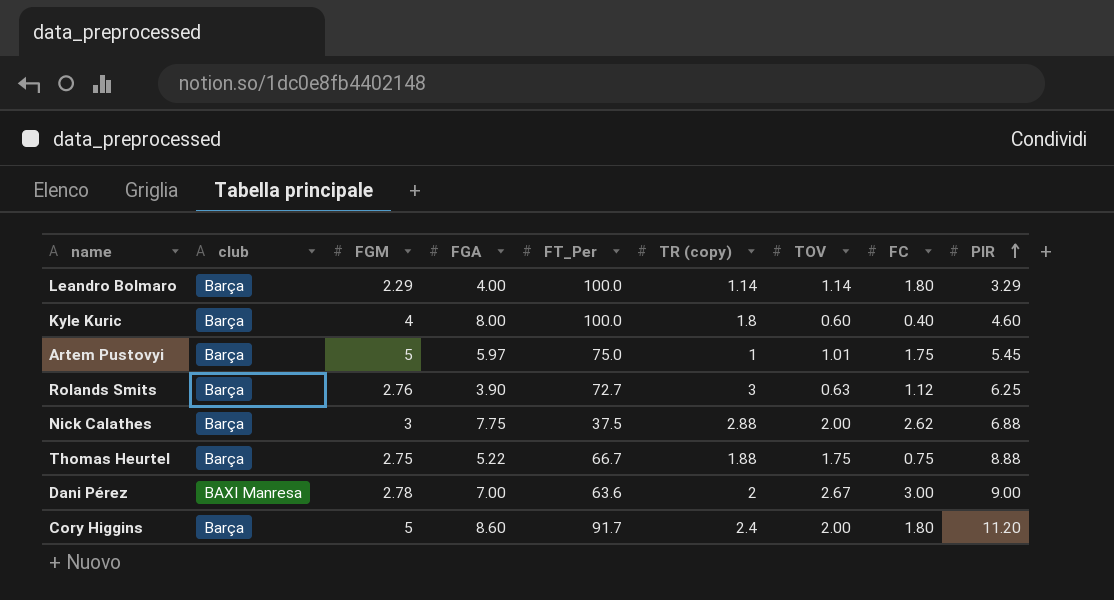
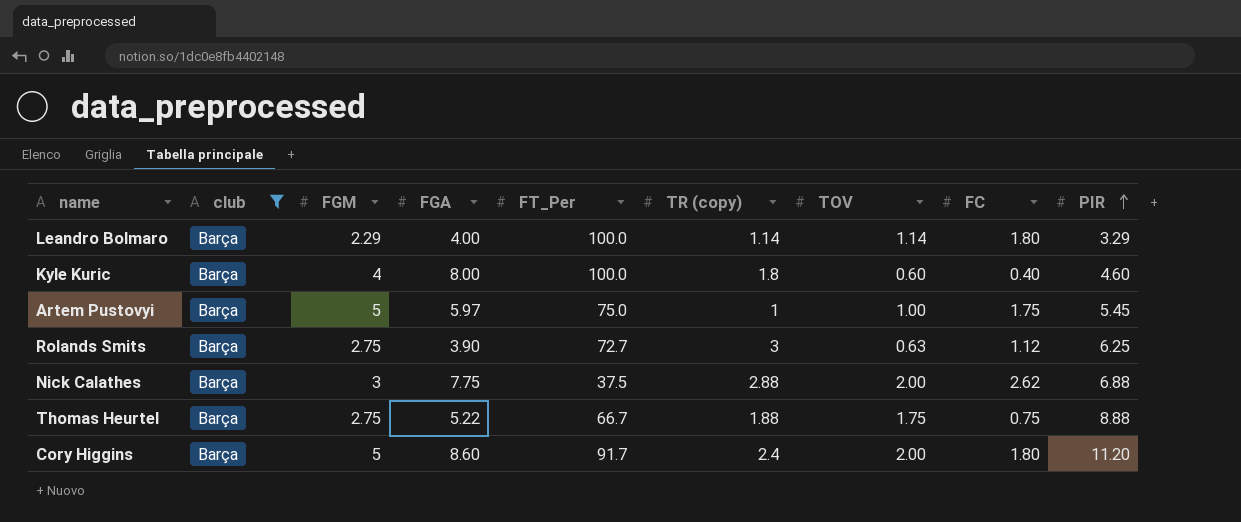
filter: none -> club = Barça
Artem Pustovyi | TOV: 1.01 -> 1.00
Rolands Smits | FGM: 2.76 -> 2.75

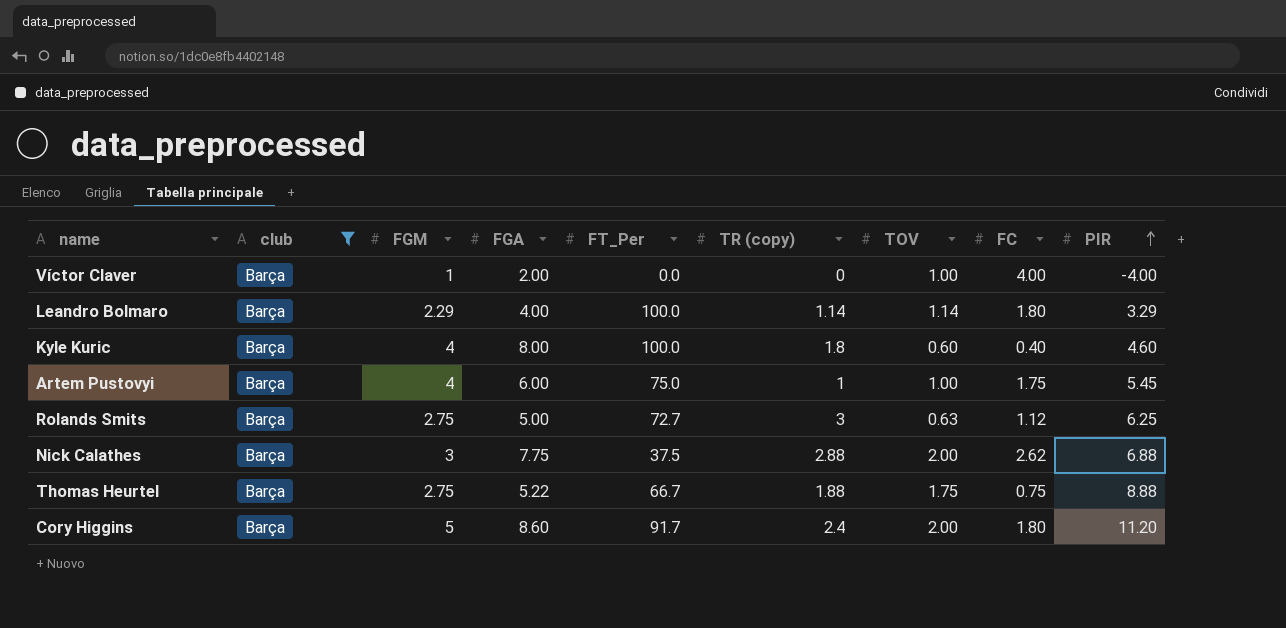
row Víctor Claver: none -> Barça | 1 | 2.00 | 0.0 | 0 | 1.00 | 4.00 | -4.00
Artem Pustovyi | FGM: 5 -> 4
Artem Pustovyi | FGA: 5.97 -> 6.00
Rolands Smits | FGA: 3.90 -> 5.00

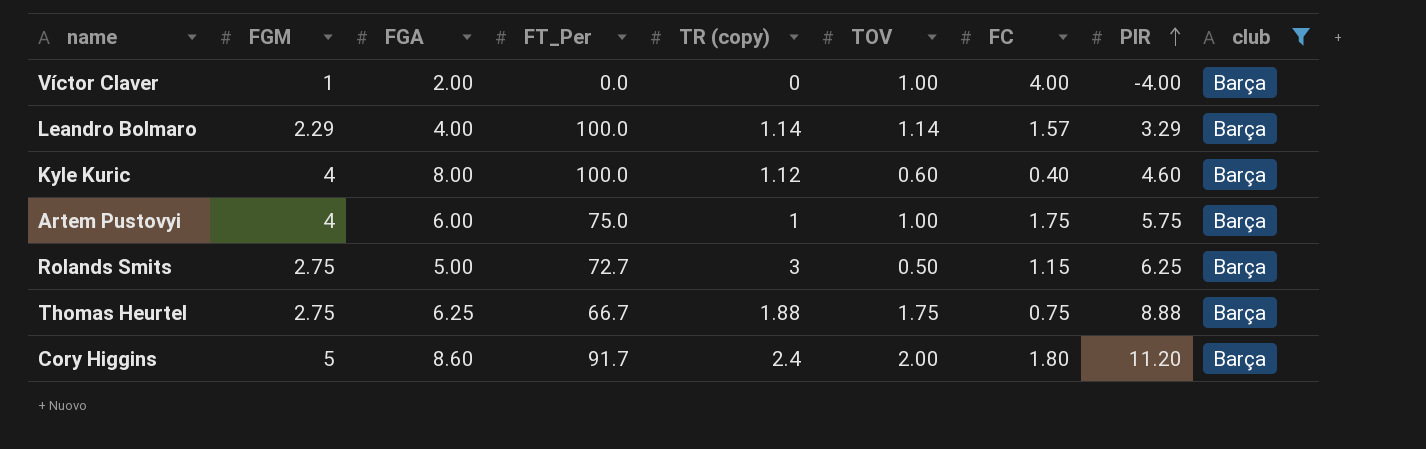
column club | position: 2 -> 9
row Nick Calathes: Barça | 3 | 7.75 | 37.5 | 2.88 | 2.00 | 2.62 | 6.88 -> none
Leandro Bolmaro | FC: 1.80 -> 1.57
Kyle Kuric | TR (copy): 1.8 -> 1.12
Artem Pustovyi | PIR: 5.45 -> 5.75
Rolands Smits | TOV: 0.63 -> 0.50
Rolands Smits | FC: 1.12 -> 1.15
Thomas Heurtel | FGA: 5.22 -> 6.25

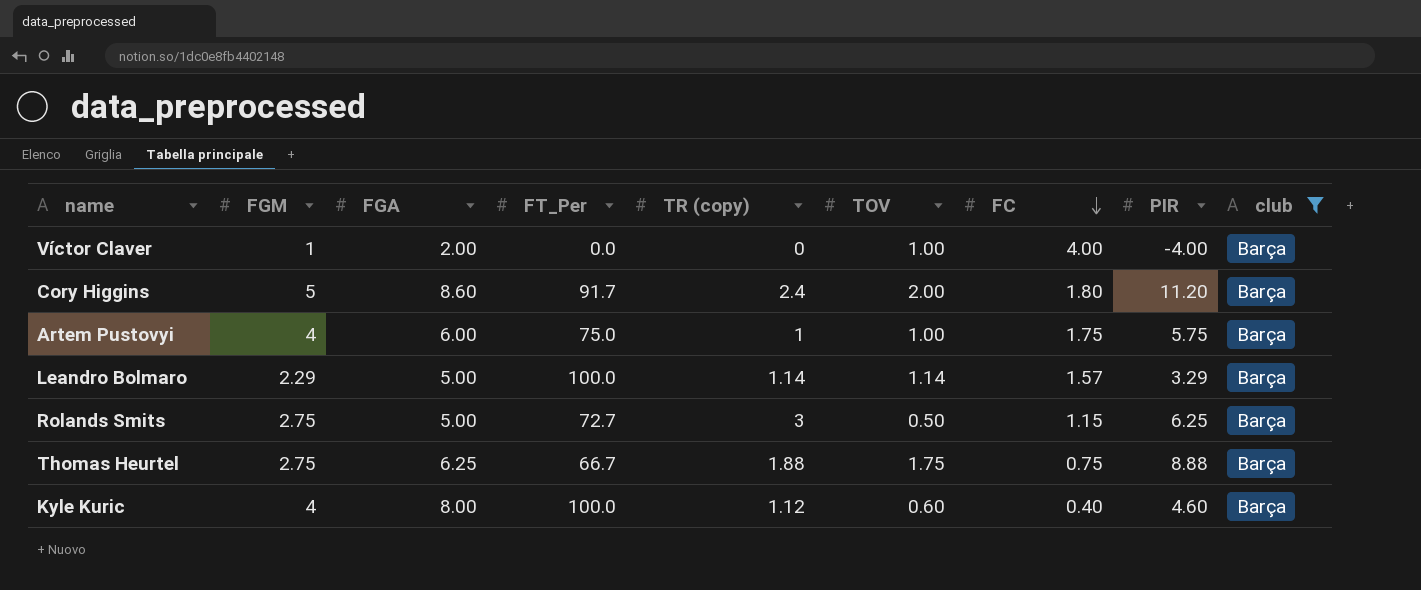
row order: PIR ascending -> FC descending
Leandro Bolmaro | FGA: 4.00 -> 5.00

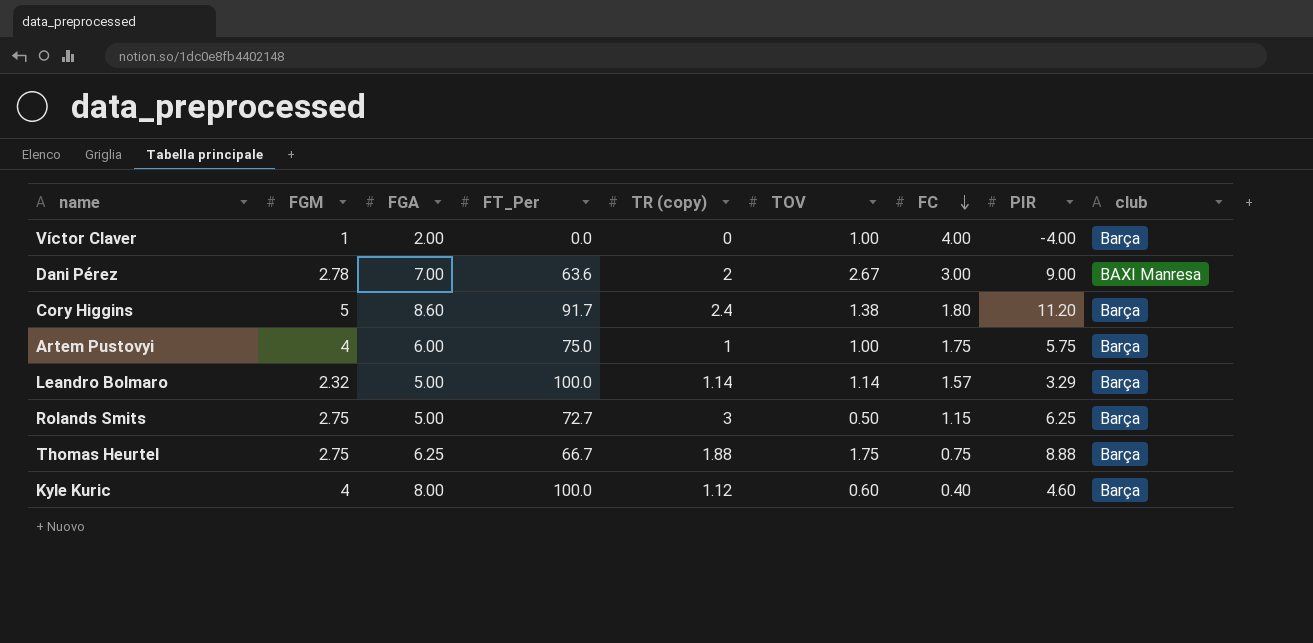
filter: club = Barça -> none
Cory Higgins | TOV: 2.00 -> 1.38
Leandro Bolmaro | FGM: 2.29 -> 2.32

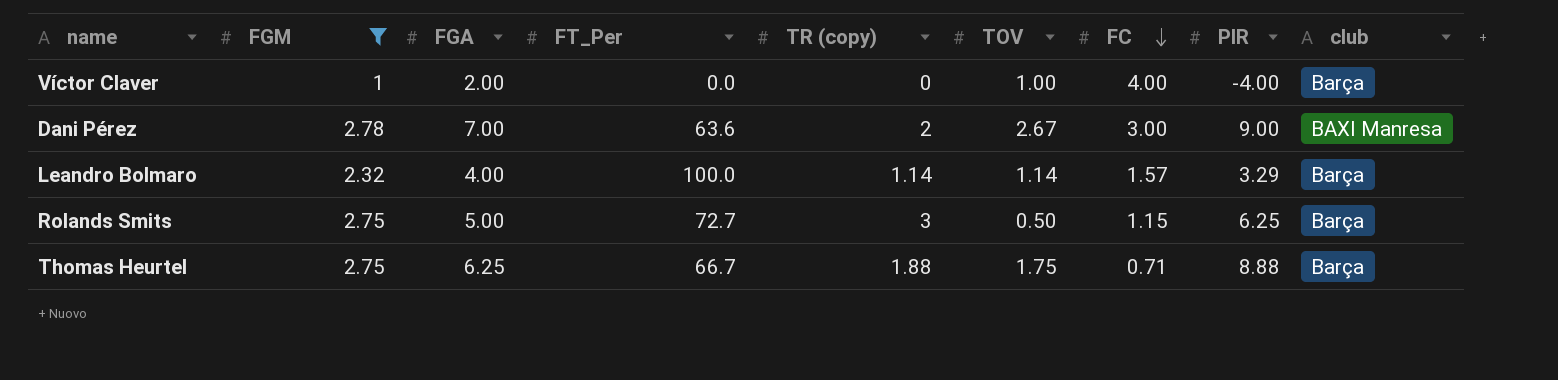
filter: none -> FGM <= 2.78
Leandro Bolmaro | FGA: 5.00 -> 4.00
Thomas Heurtel | FC: 0.75 -> 0.71

